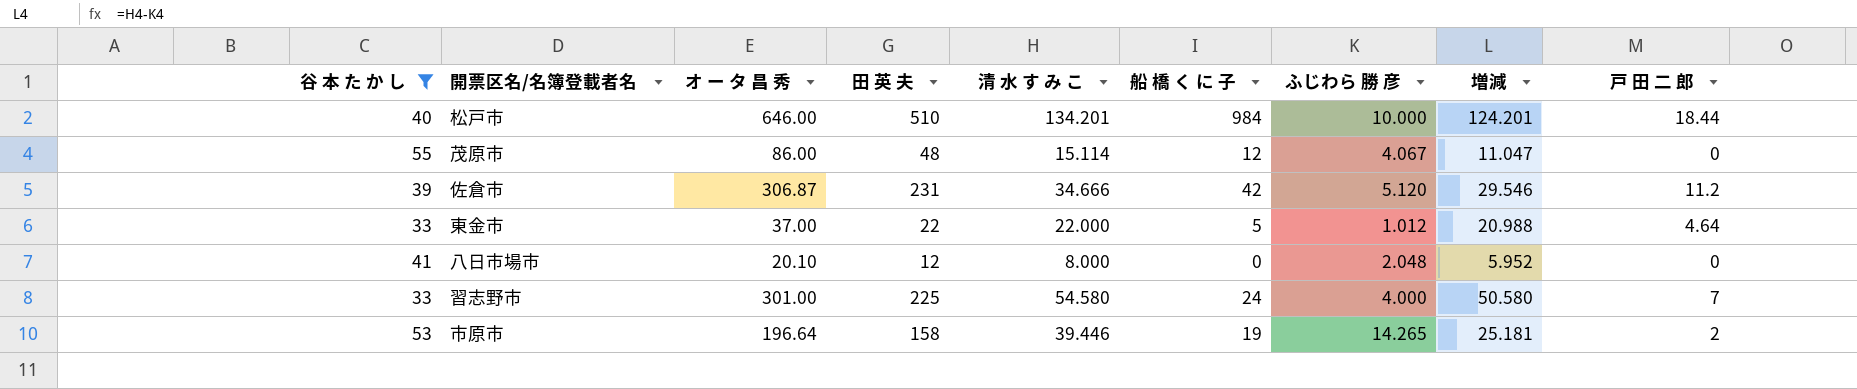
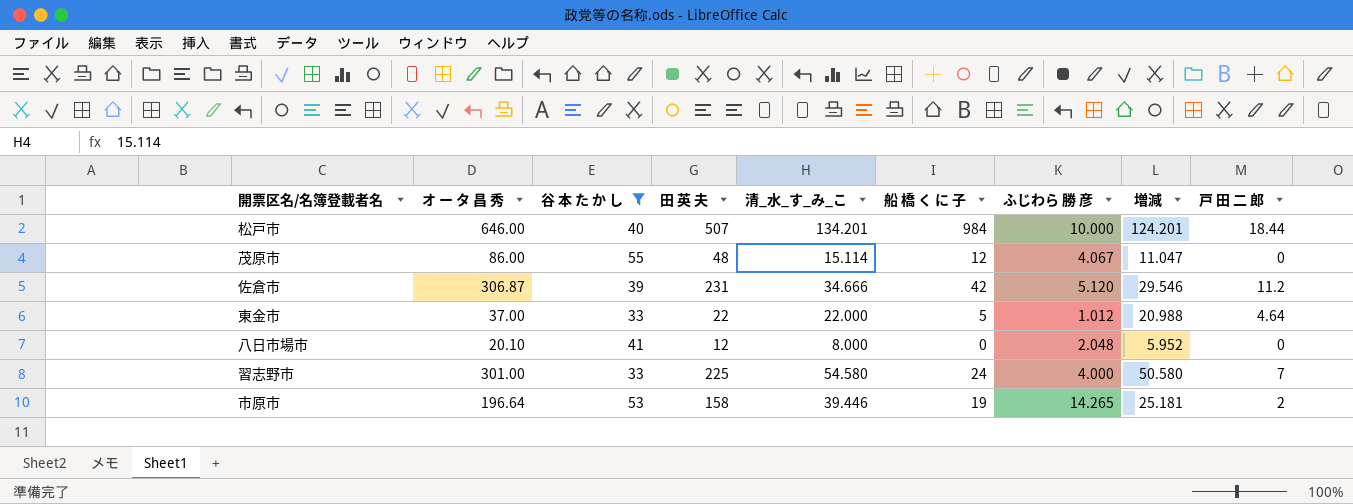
column 谷 本 た か し | position: 1 -> 3
column name: 清 水 す み こ -> 清_水_す_み_こ
松戸市 | 田 英 夫: 510 -> 507

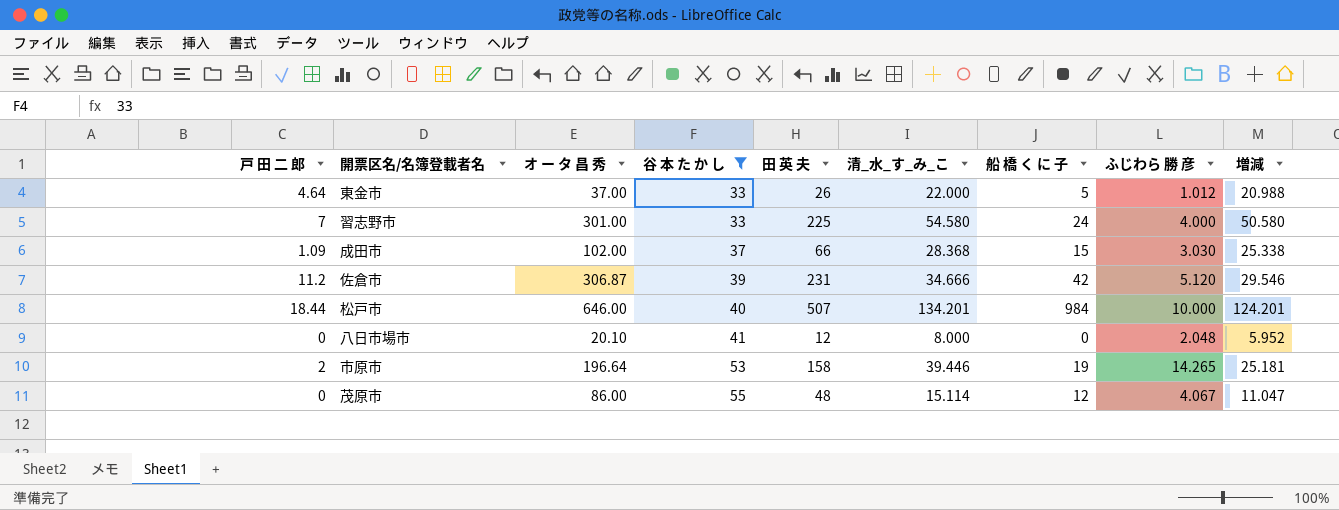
row order: none -> 谷 本 た か し ascending
column 戸 田 二 郎 | position: 9 -> 1
東金市 | 田 英 夫: 22 -> 26
row 成田市: none -> 1.09 | 102.00 | 37 | 66 | 28.368 | 15 | 3.030 | 25.338

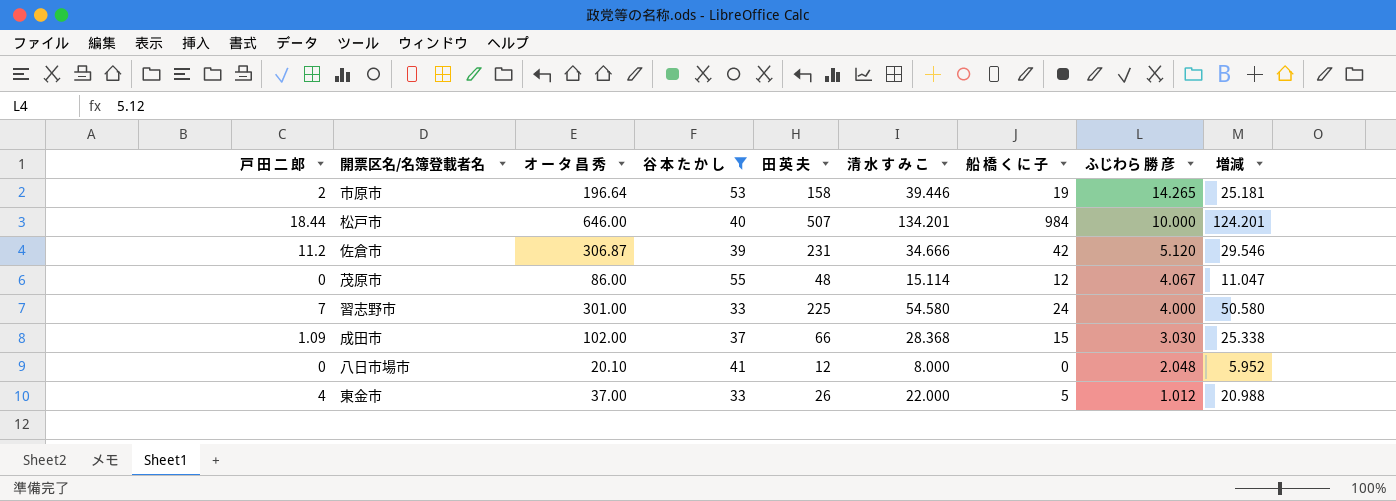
row order: 谷 本 た か し ascending -> ふじわら 勝 彦 descending
column name: 清_水_す_み_こ -> 清 水 す み こ
東金市 | 戸 田 二 郎: 4.64 -> 4

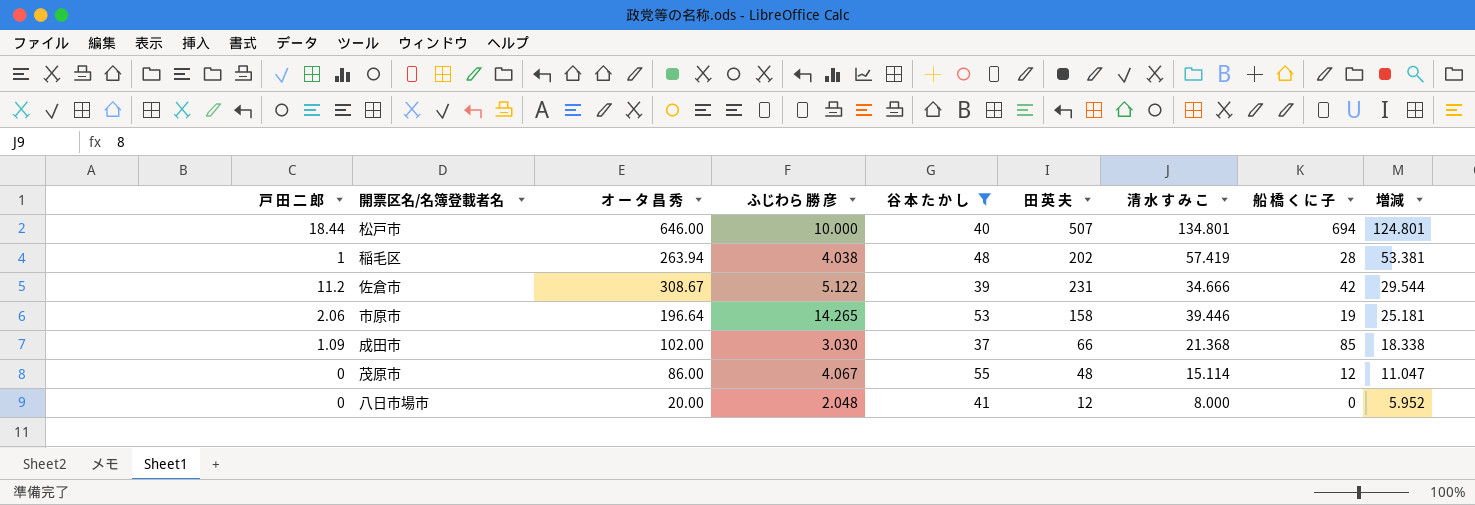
row order: ふじわら 勝 彦 descending -> 増減 descending
column ふじわら 勝 彦 | position: 8 -> 4
row 習志野市: 7 | 301.00 | 33 | 225 | 54.580 | 24 | 4.000 | 50.580 -> none
row 東金市: 4 | 37.00 | 33 | 26 | 22.000 | 5 | 1.012 | 20.988 -> none
松戸市 | 清 水 す み こ: 134.201 -> 134.801
松戸市 | 船 橋 く に 子: 984 -> 694
松戸市 | 増減: 124.201 -> 124.801
row 稲毛区: none -> 1 | 263.94 | 4.038 | 48 | 202 | 57.419 | 28 | 53.381
佐倉市 | オ ー タ 昌 秀: 306.87 -> 308.67
佐倉市 | ふじわら 勝 彦: 5.120 -> 5.122
佐倉市 | 増減: 29.546 -> 29.544
市原市 | 戸 田 二 郎: 2 -> 2.06
成田市 | 清 水 す み こ: 28.368 -> 21.368
成田市 | 船 橋 く に 子: 15 -> 85
成田市 | 増減: 25.338 -> 18.338
八日市場市 | オ ー タ 昌 秀: 20.10 -> 20.00

